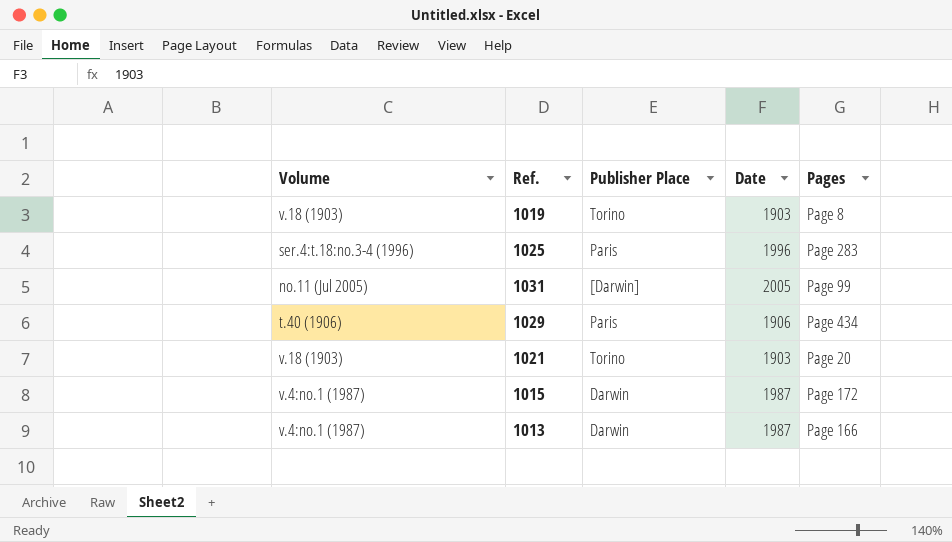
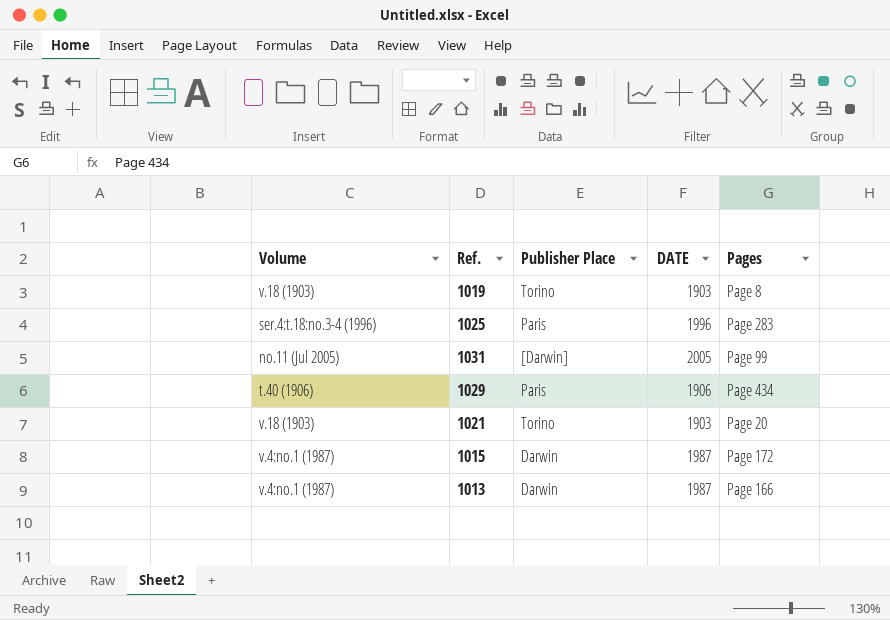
column name: Date -> DATE

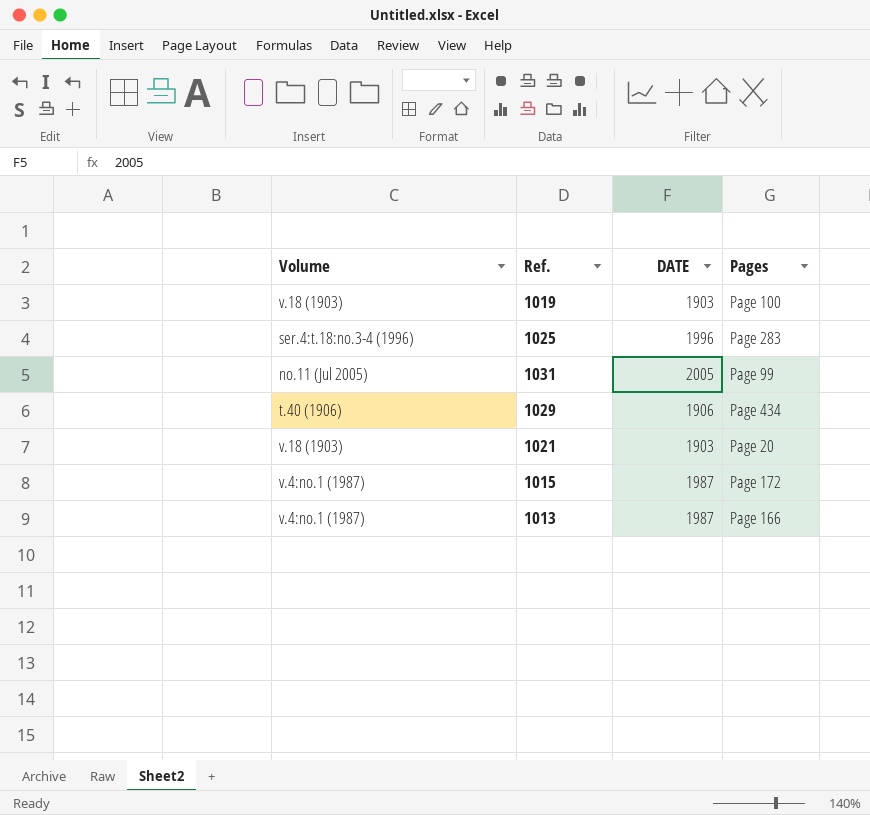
column Publisher Place | position: 3 -> none
1019 | Pages: Page 8 -> Page 100

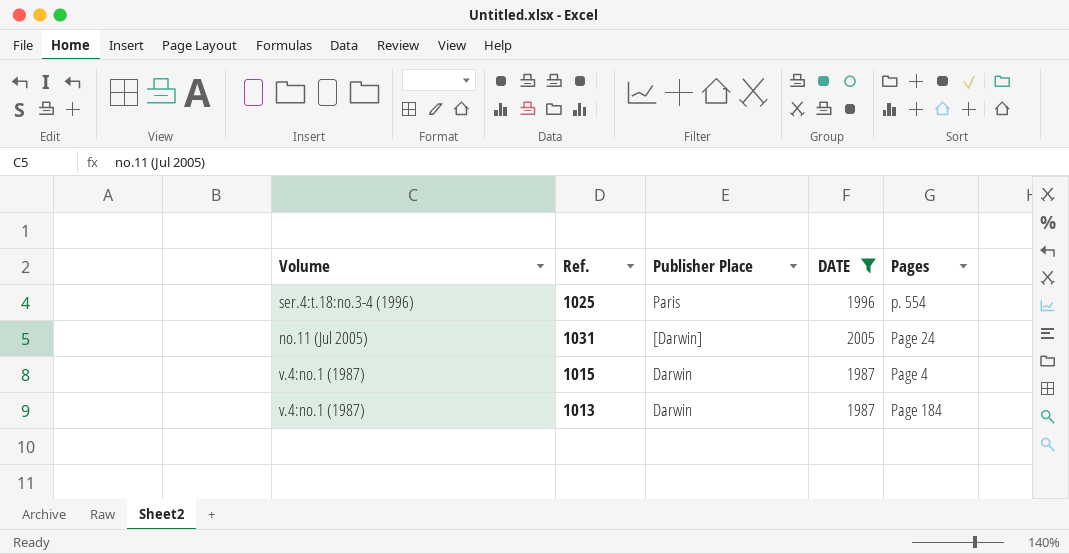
filter: none -> DATE >= 1987
column Publisher Place | position: none -> 3
1025 | Pages: Page 283 -> p. 554
1031 | Pages: Page 99 -> Page 24
1015 | Pages: Page 172 -> Page 4
1013 | Pages: Page 166 -> Page 184

